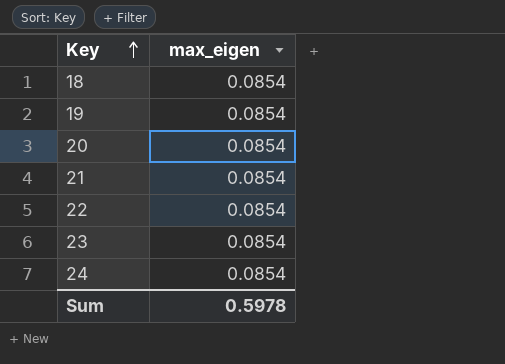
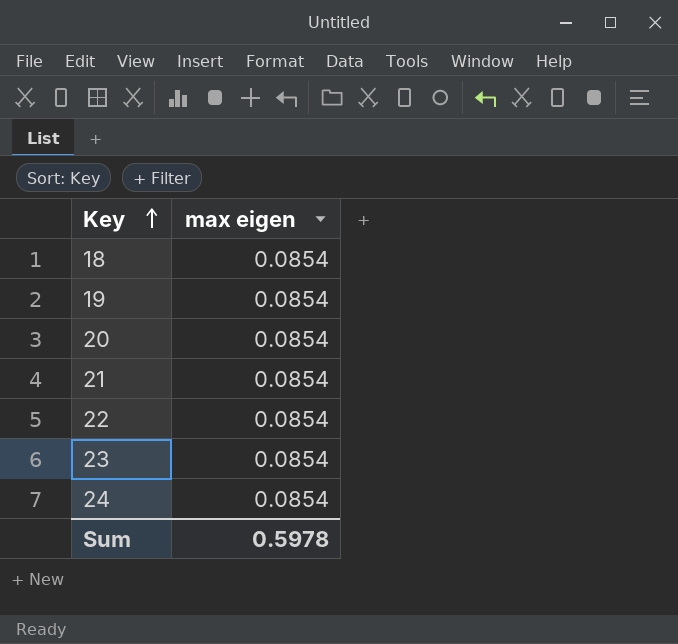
column name: max_eigen -> max eigen

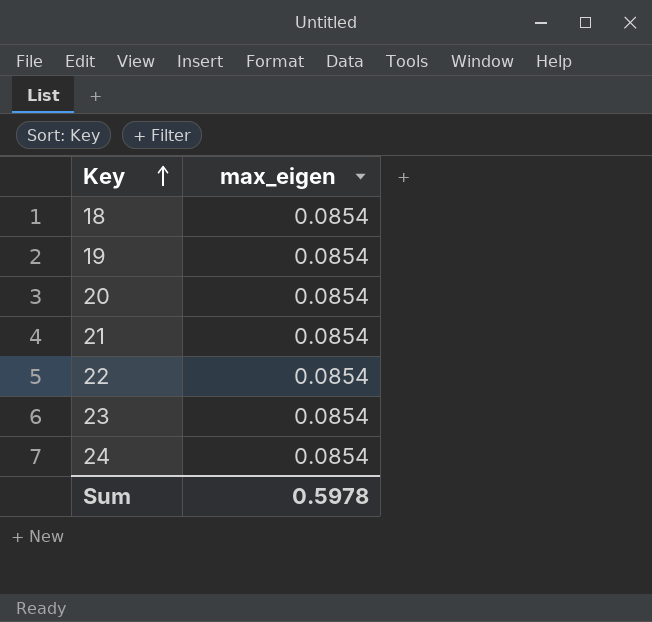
column name: max eigen -> max_eigen

